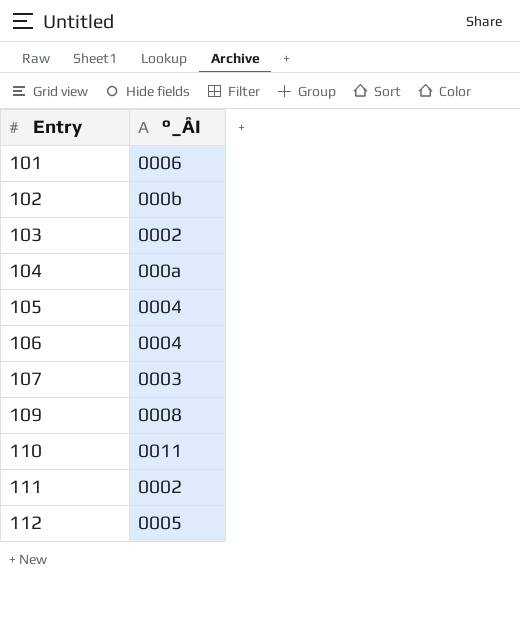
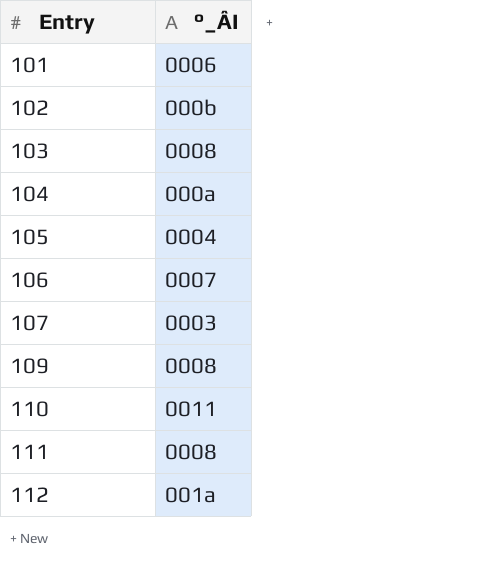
103 | °_ÂI: 0002 -> 0008
106 | °_ÂI: 0004 -> 0007
111 | °_ÂI: 0002 -> 0008
112 | °_ÂI: 0005 -> 001a

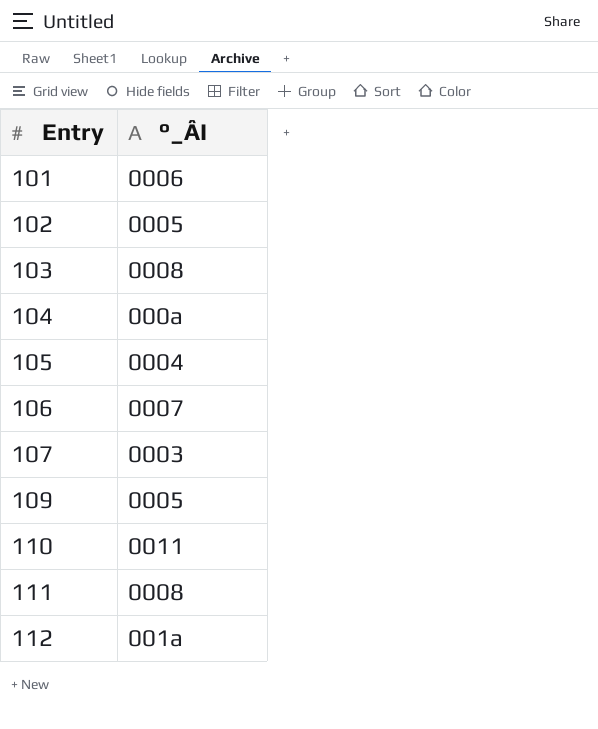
102 | °_ÂI: 000b -> 0005
109 | °_ÂI: 0008 -> 0005

